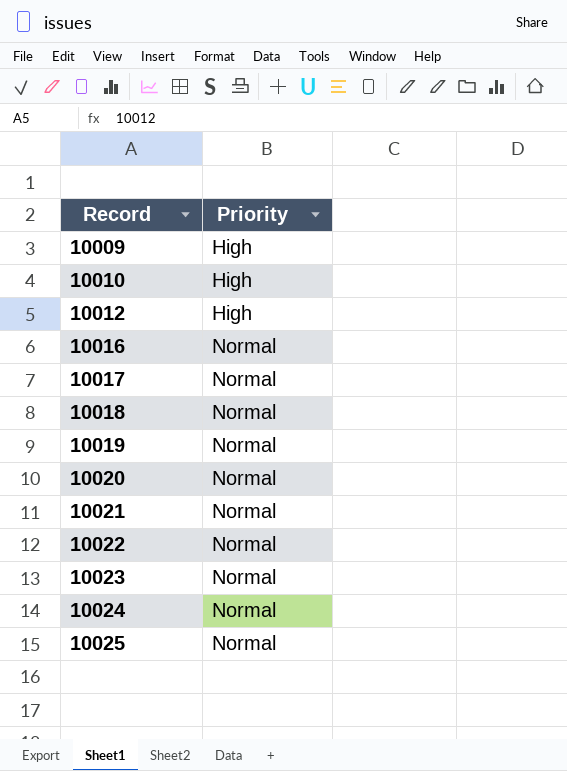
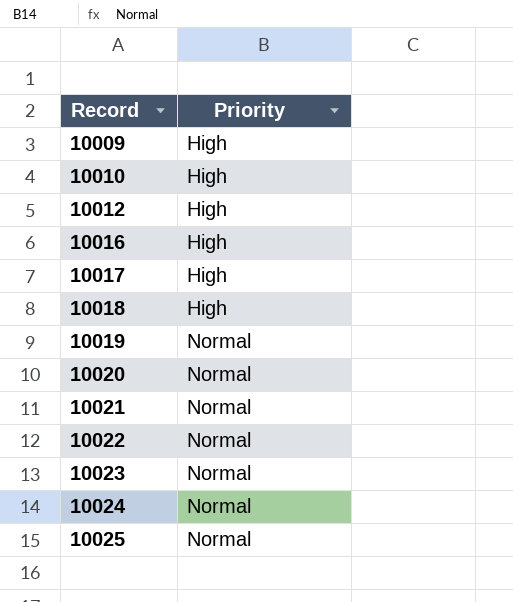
10016 | Priority: Normal -> High
10017 | Priority: Normal -> High
10018 | Priority: Normal -> High

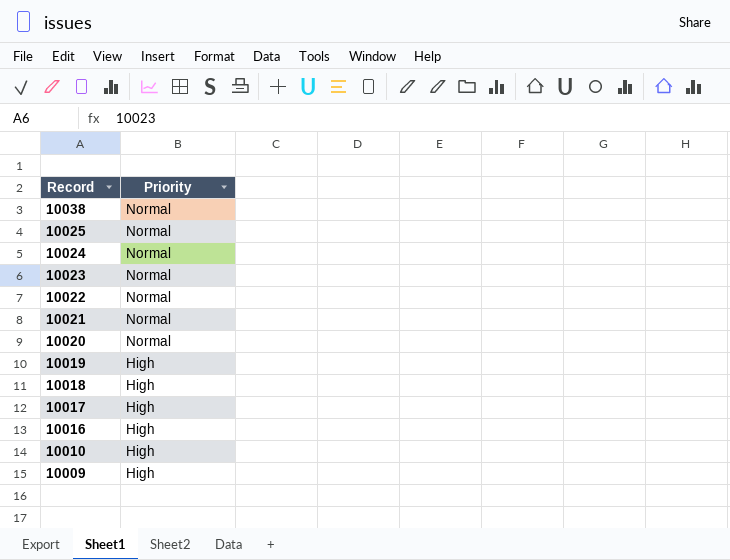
row order: Record ascending -> Record descending
row 10012: High -> none
row 10038: none -> Normal
10019 | Priority: Normal -> High

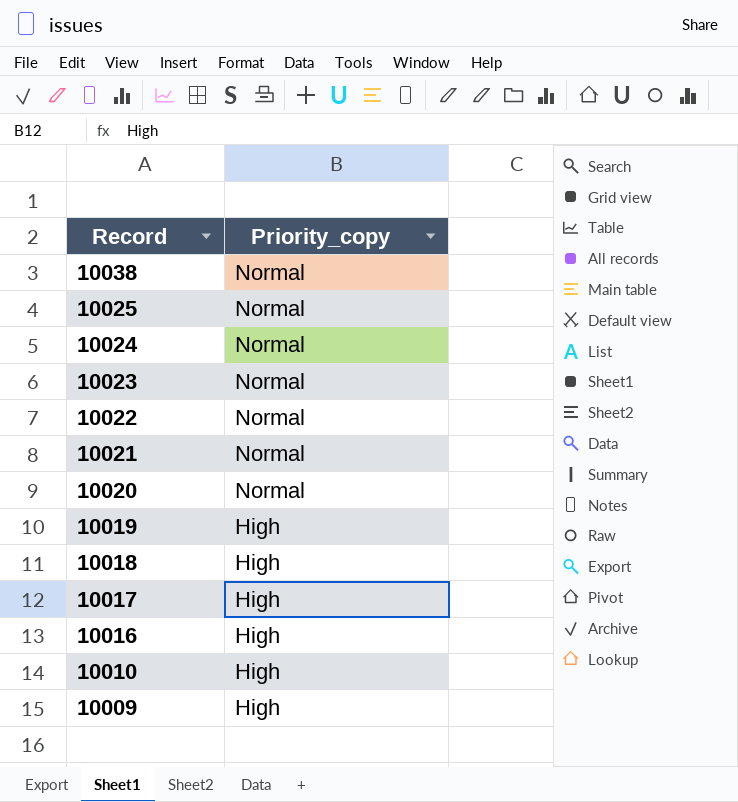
column name: Priority -> Priority_copy

